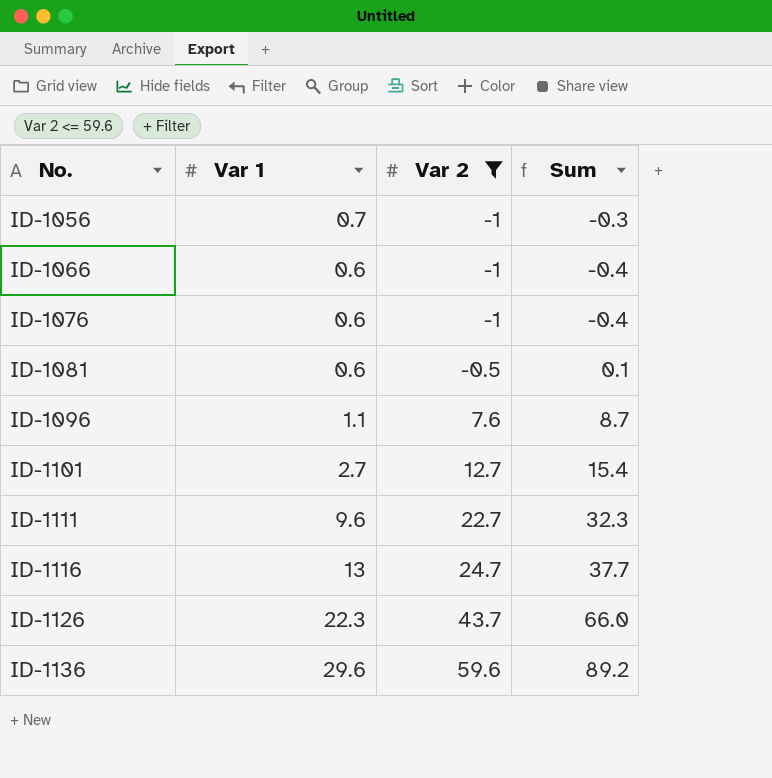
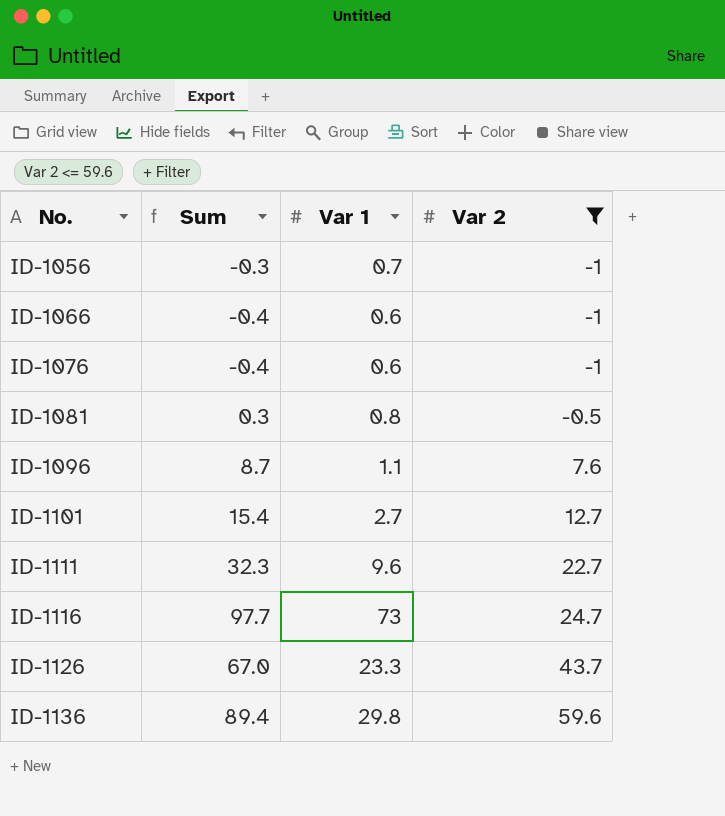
column Sum | position: 4 -> 2
ID-1081 | Sum: 0.1 -> 0.3
ID-1081 | Var 1: 0.6 -> 0.8
ID-1116 | Sum: 37.7 -> 97.7
ID-1116 | Var 1: 13 -> 73
ID-1126 | Sum: 66.0 -> 67.0
ID-1126 | Var 1: 22.3 -> 23.3
ID-1136 | Sum: 89.2 -> 89.4
ID-1136 | Var 1: 29.6 -> 29.8

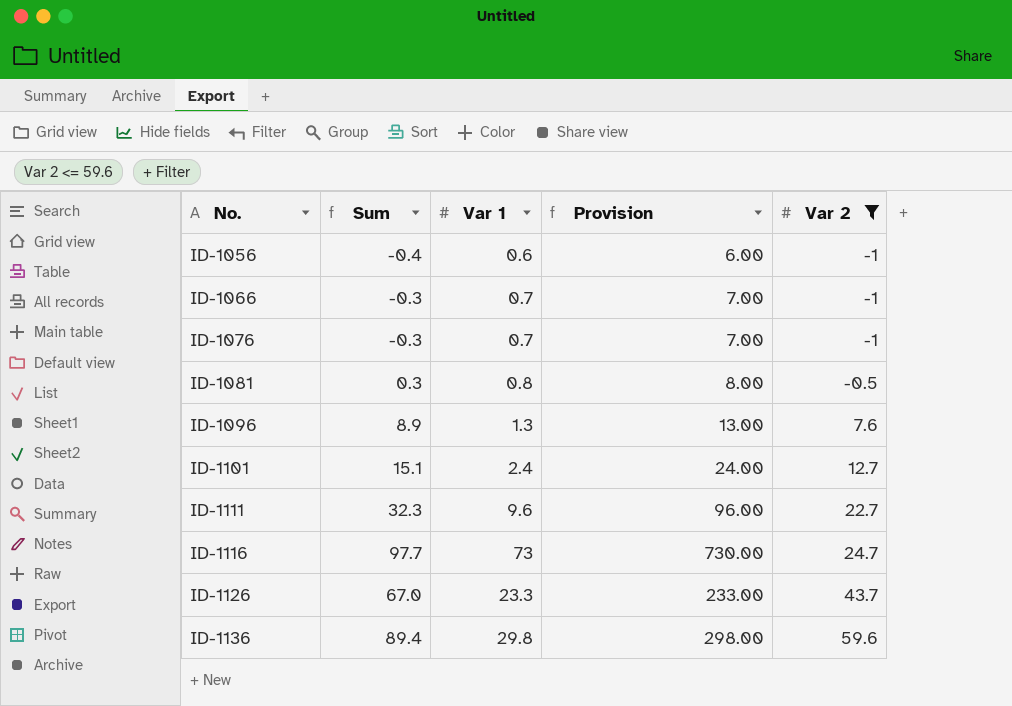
column Provision | formula: none -> [Var 1] * 10
ID-1056 | Sum: -0.3 -> -0.4
ID-1056 | Var 1: 0.7 -> 0.6
ID-1066 | Sum: -0.4 -> -0.3
ID-1066 | Var 1: 0.6 -> 0.7
ID-1076 | Sum: -0.4 -> -0.3
ID-1076 | Var 1: 0.6 -> 0.7
ID-1096 | Sum: 8.7 -> 8.9
ID-1096 | Var 1: 1.1 -> 1.3
ID-1101 | Sum: 15.4 -> 15.1
ID-1101 | Var 1: 2.7 -> 2.4

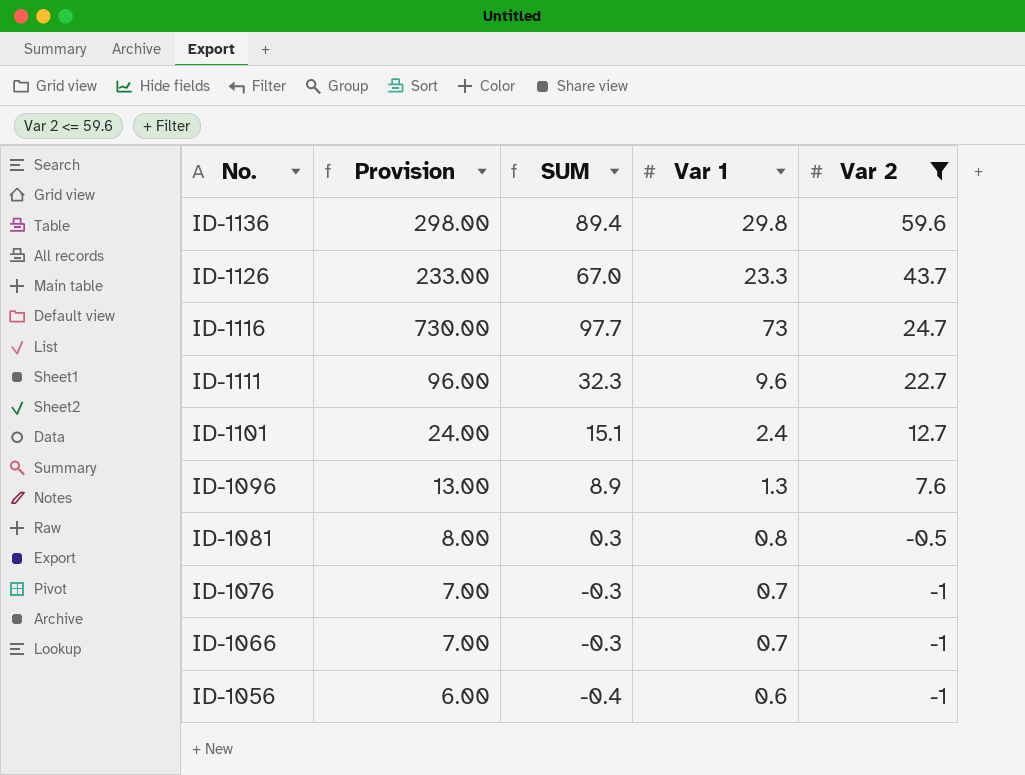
row order: No. ascending -> No. descending
column Provision | position: 4 -> 2
column name: Sum -> SUM

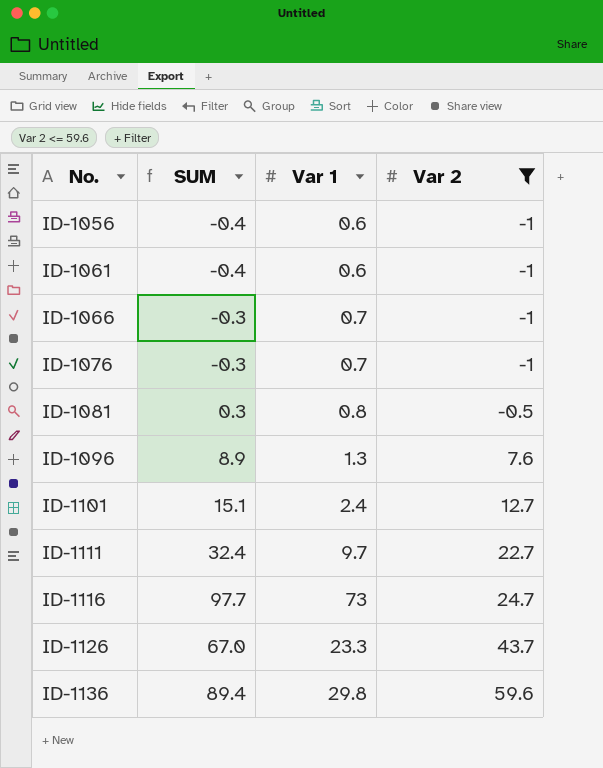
row order: No. descending -> No. ascending
column Provision | formula: [Var 1] * 10 -> none
row ID-1061: none -> -0.4 | 0.6 | -1
ID-1111 | SUM: 32.3 -> 32.4
ID-1111 | Var 1: 9.6 -> 9.7

